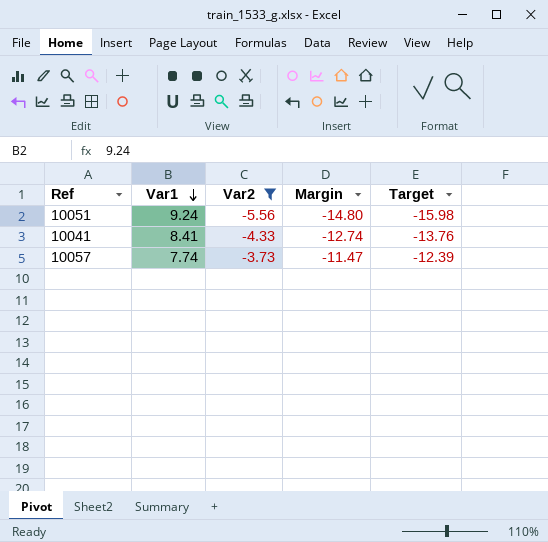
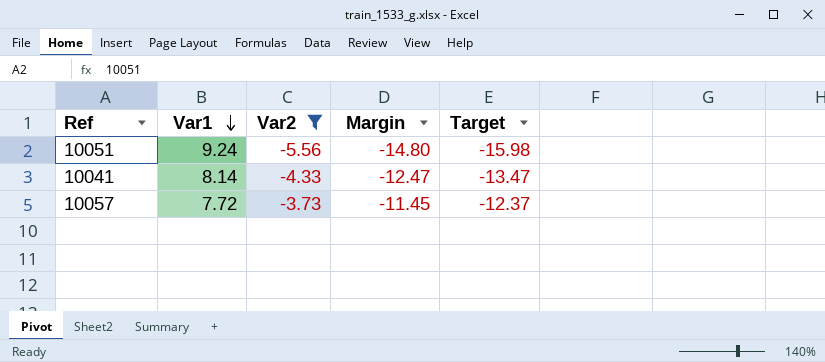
10041 | Var1: 8.41 -> 8.14
10041 | Margin: -12.74 -> -12.47
10041 | Target: -13.76 -> -13.47
10057 | Var1: 7.74 -> 7.72
10057 | Margin: -11.47 -> -11.45
10057 | Target: -12.39 -> -12.37

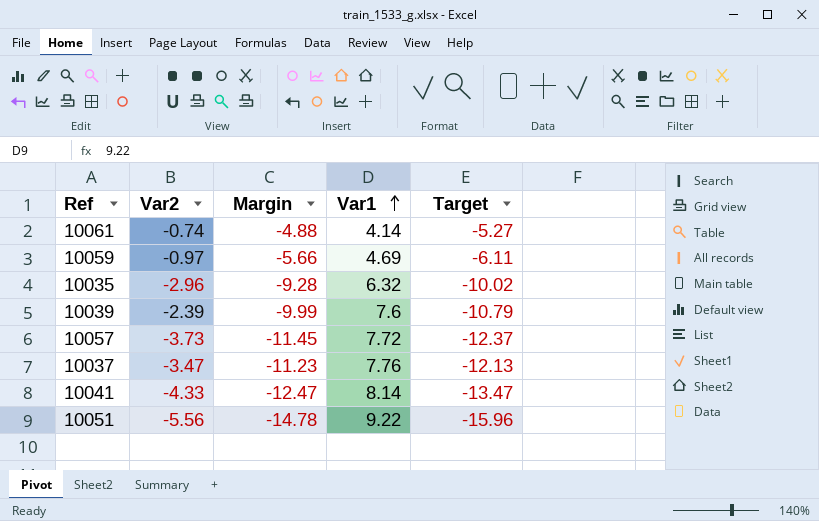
filter: Var2 <= -3.73 -> none
row order: Var1 descending -> Var1 ascending
column Var1 | position: 2 -> 4
10051 | Margin: -14.80 -> -14.78
10051 | Var1: 9.24 -> 9.22
10051 | Target: -15.98 -> -15.96

